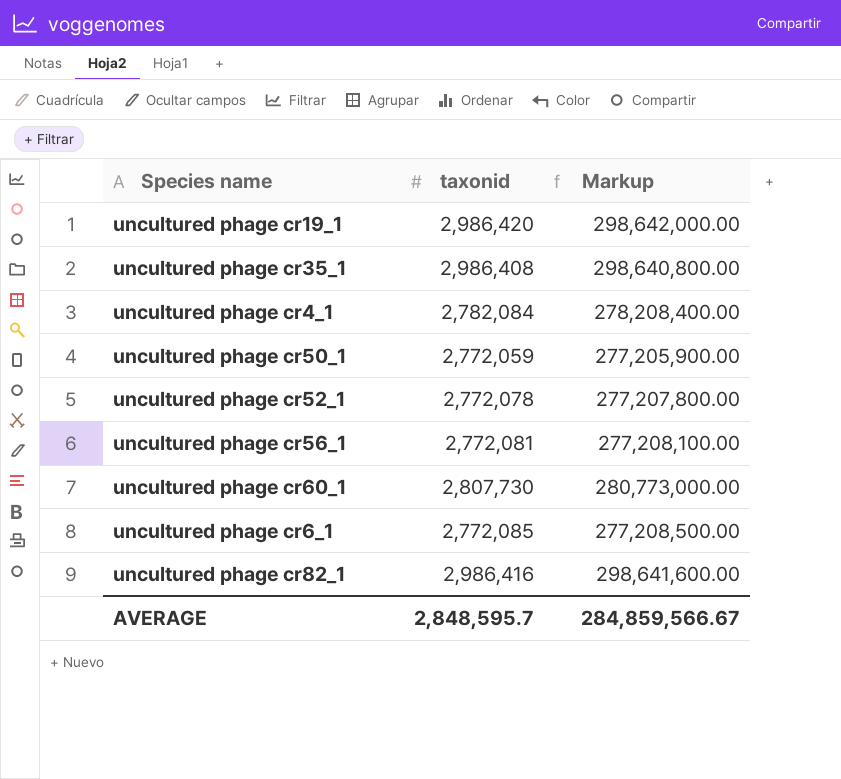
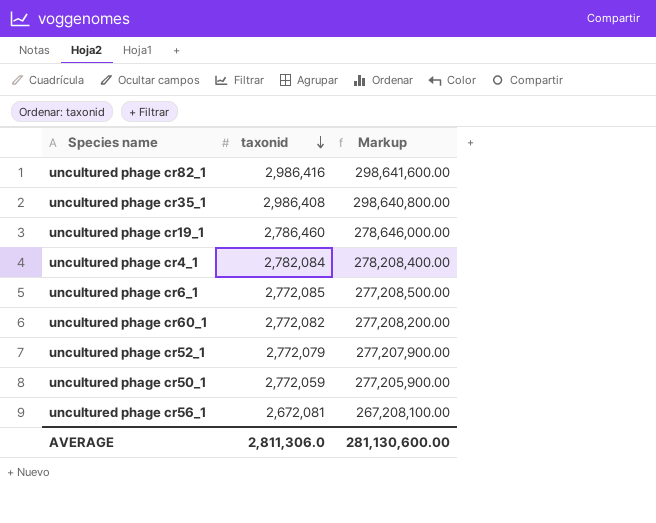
row order: none -> taxonid descending
uncultured phage cr19_1 | taxonid: 2,986,420 -> 2,786,460
uncultured phage cr19_1 | Markup: 298,642,000.00 -> 278,646,000.00
uncultured phage cr60_1 | taxonid: 2,807,730 -> 2,772,082
uncultured phage cr60_1 | Markup: 280,773,000.00 -> 277,208,200.00
uncultured phage cr52_1 | taxonid: 2,772,078 -> 2,772,079
uncultured phage cr52_1 | Markup: 277,207,800.00 -> 277,207,900.00
uncultured phage cr56_1 | taxonid: 2,772,081 -> 2,672,081
uncultured phage cr56_1 | Markup: 277,208,100.00 -> 267,208,100.00
AVERAGE | taxonid: 2,848,595.7 -> 2,811,306.0
AVERAGE | Markup: 284,859,566.67 -> 281,130,600.00

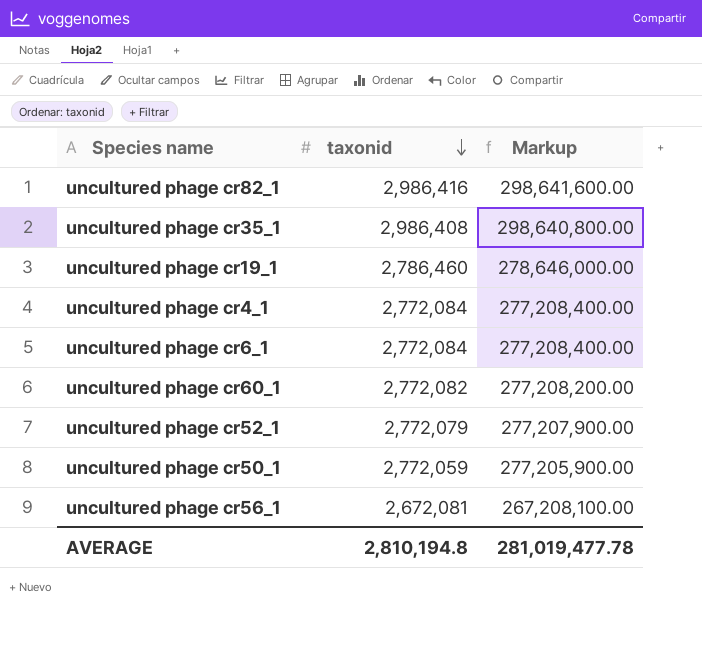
uncultured phage cr4_1 | taxonid: 2,782,084 -> 2,772,084
uncultured phage cr4_1 | Markup: 278,208,400.00 -> 277,208,400.00
uncultured phage cr6_1 | taxonid: 2,772,085 -> 2,772,084
uncultured phage cr6_1 | Markup: 277,208,500.00 -> 277,208,400.00
AVERAGE | taxonid: 2,811,306.0 -> 2,810,194.8
AVERAGE | Markup: 281,130,600.00 -> 281,019,477.78

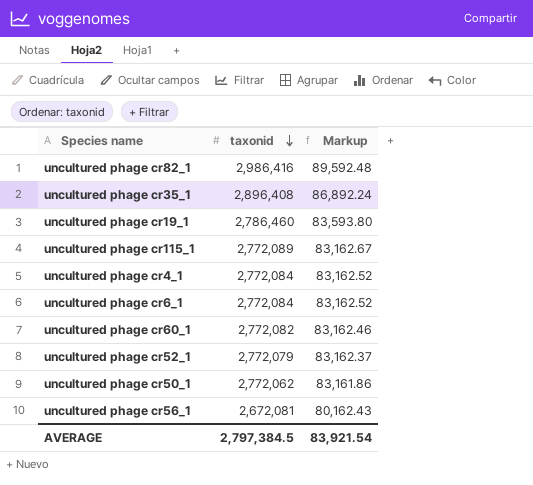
column Markup | formula: [taxonid] * 100 -> [taxonid] * 0.03
uncultured phage cr35_1 | taxonid: 2,986,408 -> 2,896,408
row uncultured phage cr115_1: none -> 2,772,089 | 83,162.67
uncultured phage cr50_1 | taxonid: 2,772,059 -> 2,772,062
AVERAGE | taxonid: 2,810,194.8 -> 2,797,384.5
AVERAGE | Markup: 281,019,477.78 -> 83,921.54

